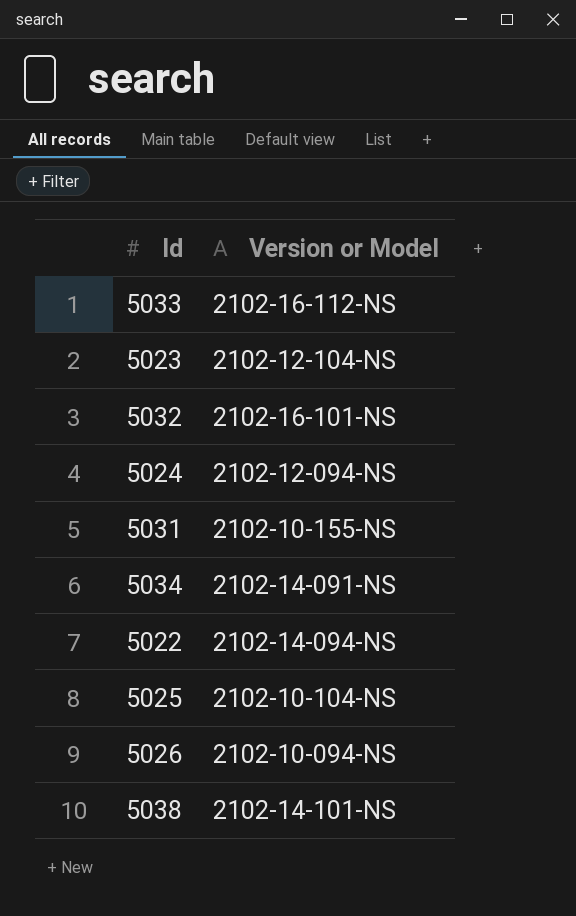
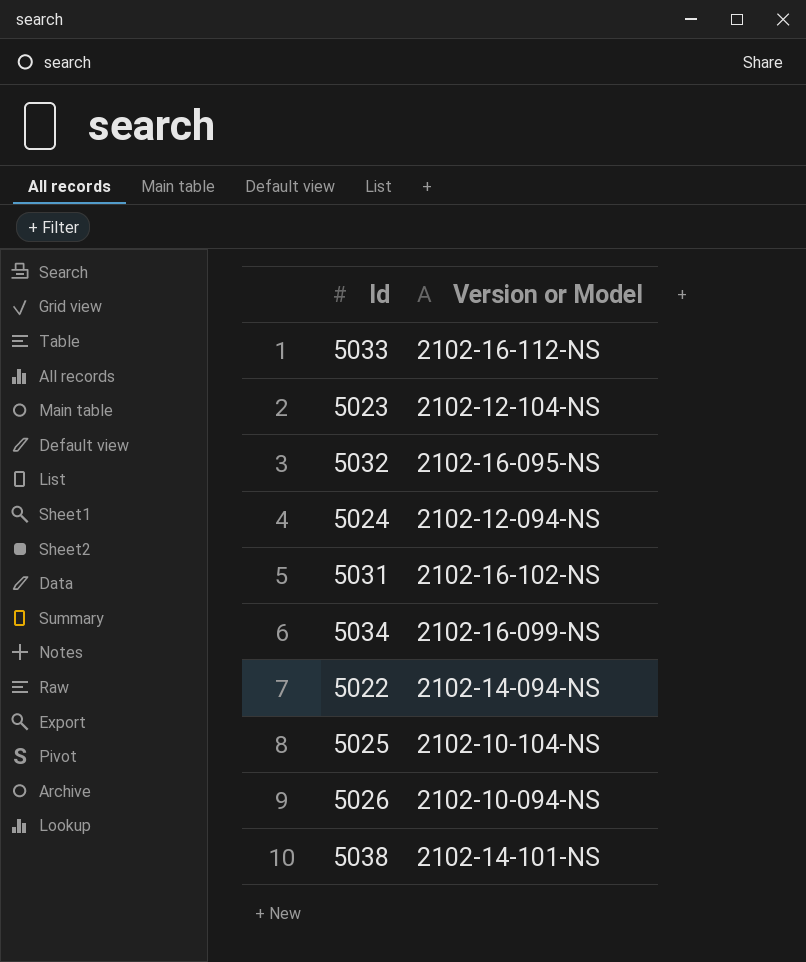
5032 | Version or Model: 2102-16-101-NS -> 2102-16-095-NS
5031 | Version or Model: 2102-10-155-NS -> 2102-16-102-NS
5034 | Version or Model: 2102-14-091-NS -> 2102-16-099-NS

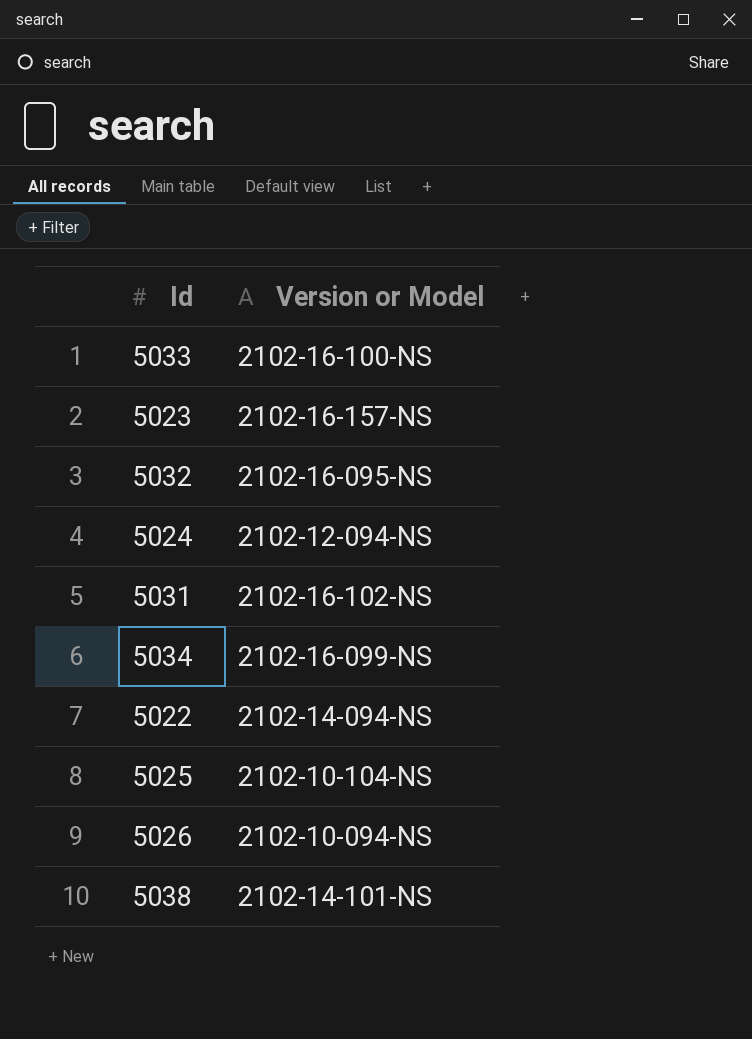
5033 | Version or Model: 2102-16-112-NS -> 2102-16-100-NS
5023 | Version or Model: 2102-12-104-NS -> 2102-16-157-NS

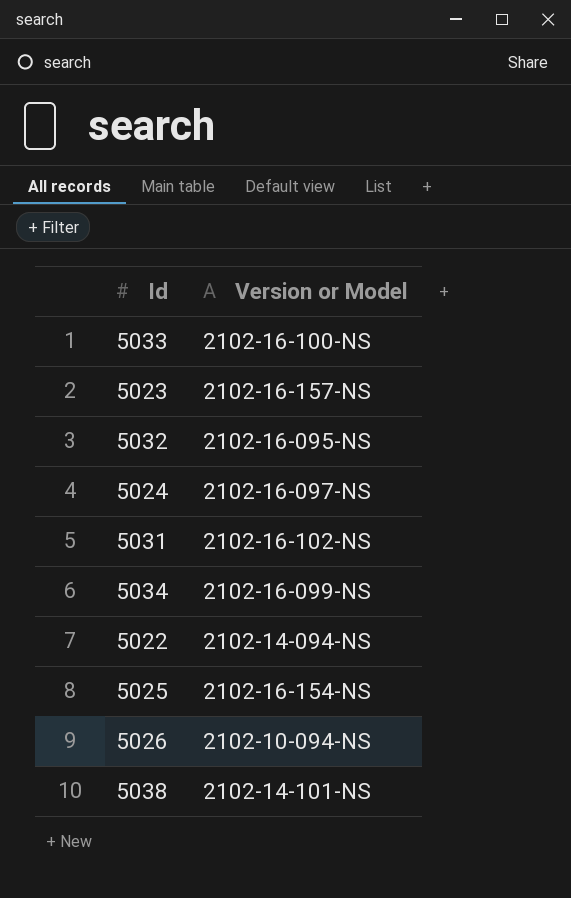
5024 | Version or Model: 2102-12-094-NS -> 2102-16-097-NS
5025 | Version or Model: 2102-10-104-NS -> 2102-16-154-NS

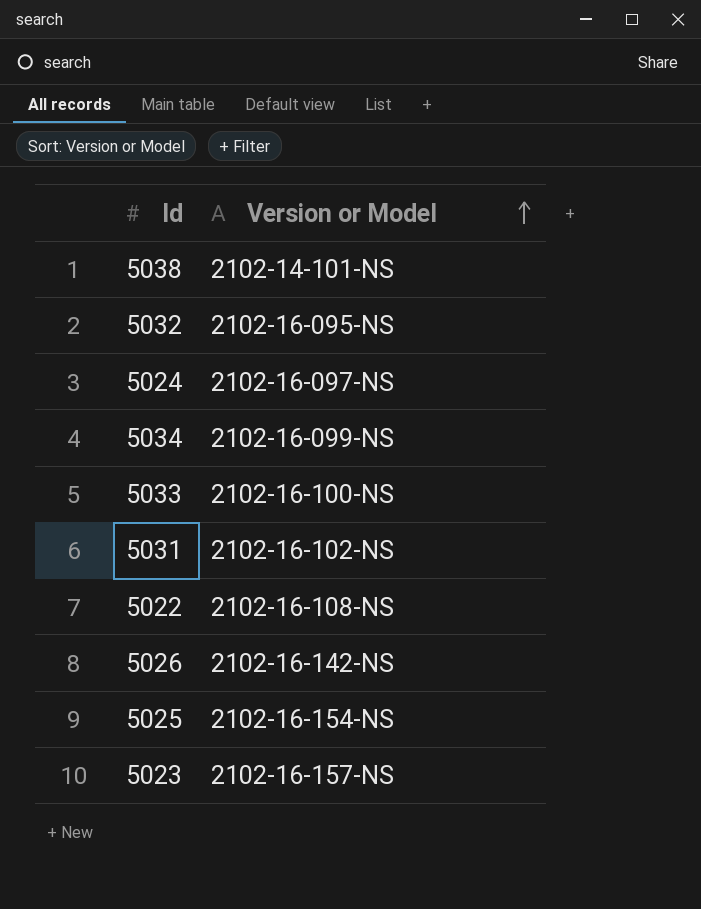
row order: none -> Version or Model ascending
5022 | Version or Model: 2102-14-094-NS -> 2102-16-108-NS
5026 | Version or Model: 2102-10-094-NS -> 2102-16-142-NS

